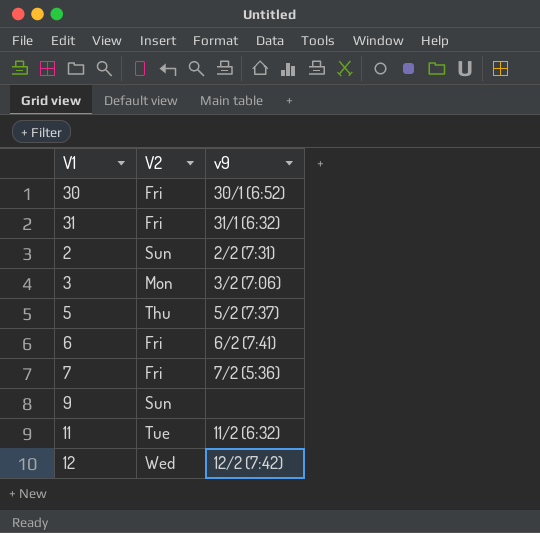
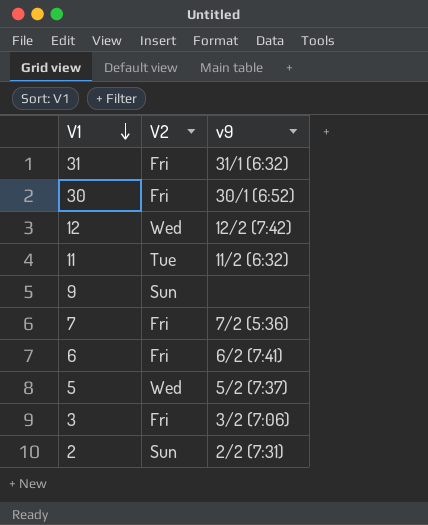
row order: none -> V1 descending
5 | V2: Thu -> Wed
3 | V2: Mon -> Fri

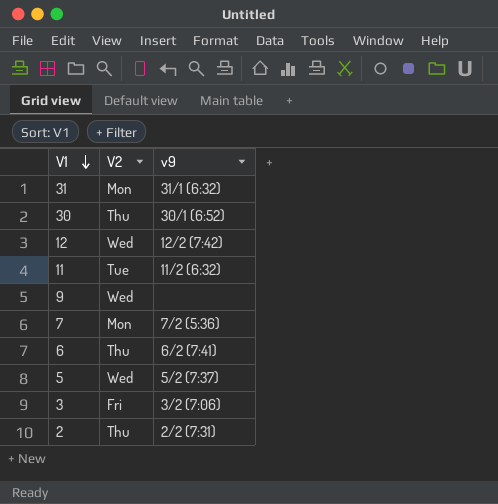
31 | V2: Fri -> Mon
30 | V2: Fri -> Thu
9 | V2: Sun -> Wed
7 | V2: Fri -> Mon
6 | V2: Fri -> Thu
2 | V2: Sun -> Thu

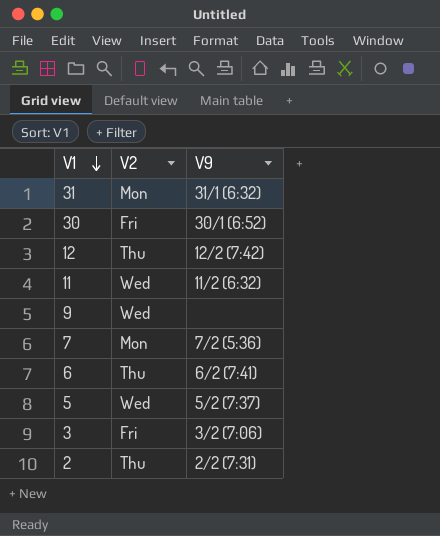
column name: v9 -> V9
30 | V2: Thu -> Fri
12 | V2: Wed -> Thu
11 | V2: Tue -> Wed

